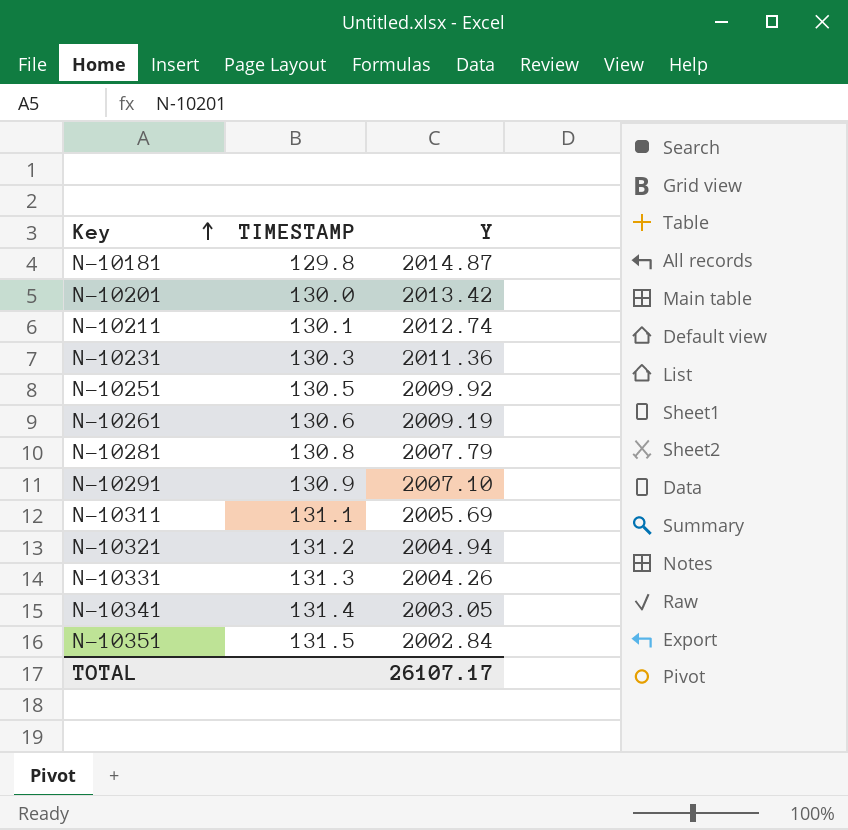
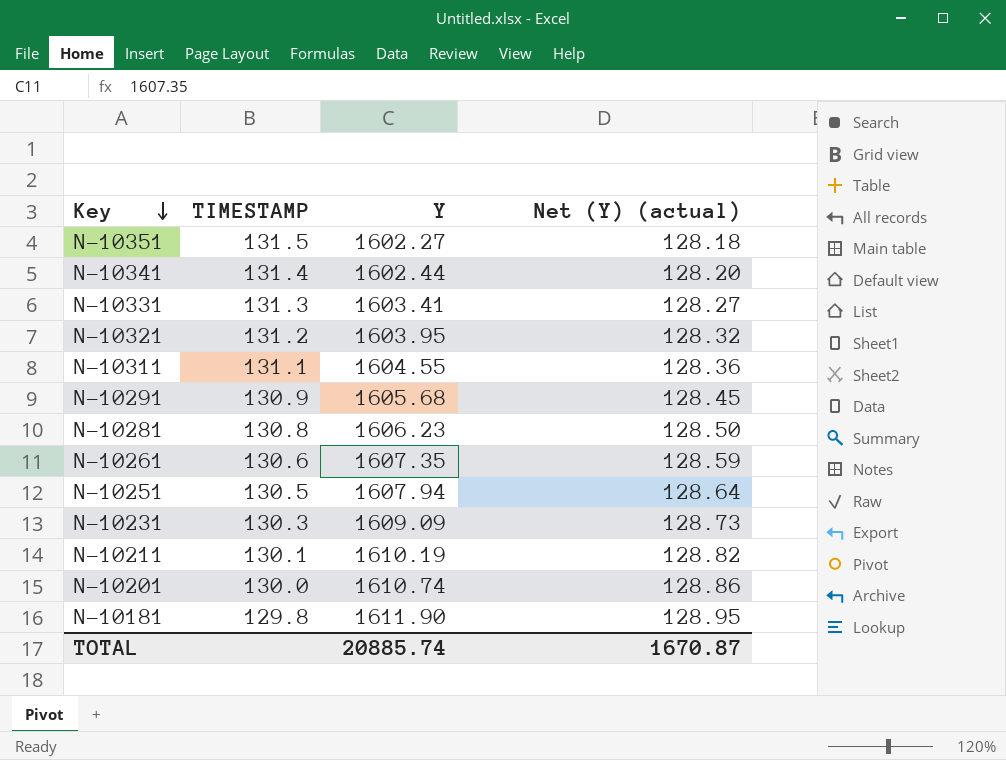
row order: Key ascending -> Key descending
column Net (Y) (actual) | formula: none -> [Y] * 0.08
N-10351 | Y: 2002.84 -> 1602.27
N-10341 | Y: 2003.05 -> 1602.44
N-10331 | Y: 2004.26 -> 1603.41
N-10321 | Y: 2004.94 -> 1603.95
N-10311 | Y: 2005.69 -> 1604.55
N-10291 | Y: 2007.10 -> 1605.68
N-10281 | Y: 2007.79 -> 1606.23
N-10261 | Y: 2009.19 -> 1607.35
N-10251 | Y: 2009.92 -> 1607.94
N-10231 | Y: 2011.36 -> 1609.09
N-10211 | Y: 2012.74 -> 1610.19
N-10201 | Y: 2013.42 -> 1610.74
N-10181 | Y: 2014.87 -> 1611.90
TOTAL | Y: 26107.17 -> 20885.74

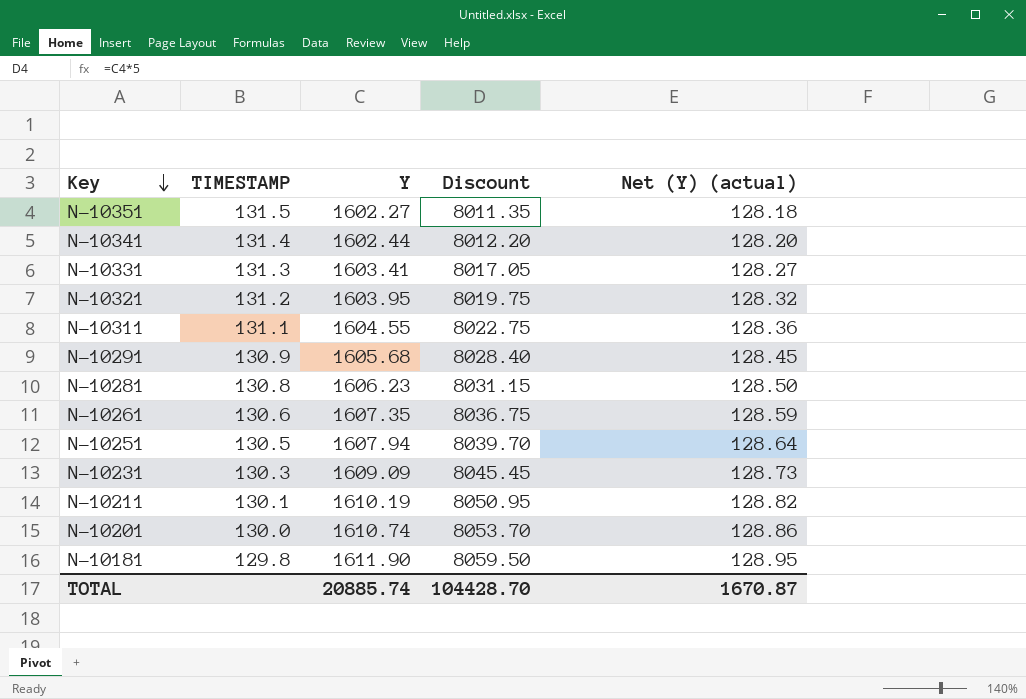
column Discount | formula: none -> [Y] * 5

